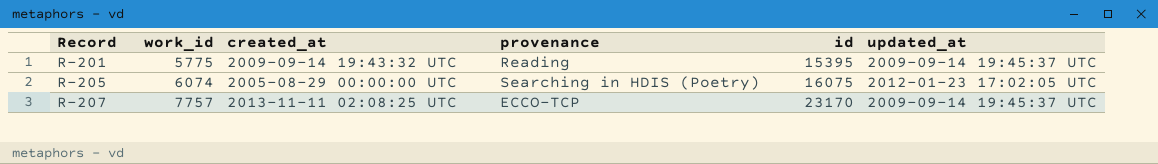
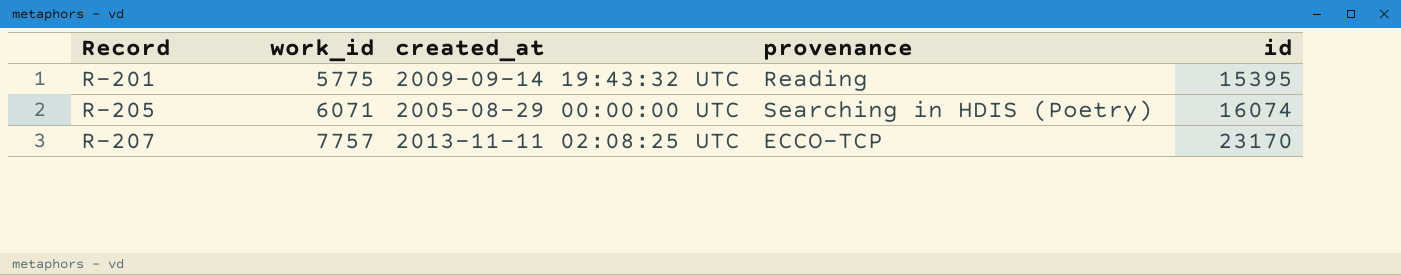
column updated_at | position: 6 -> none
R-205 | work_id: 6074 -> 6071
R-205 | id: 16075 -> 16074

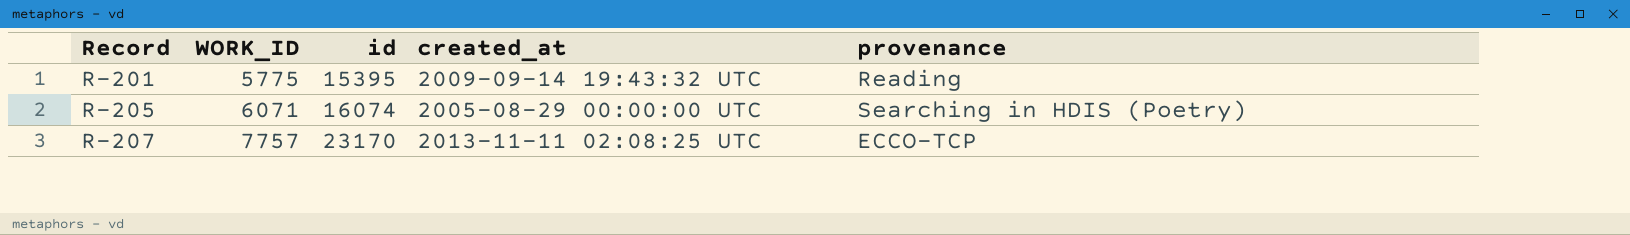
column name: work_id -> WORK_ID
column id | position: 5 -> 3

